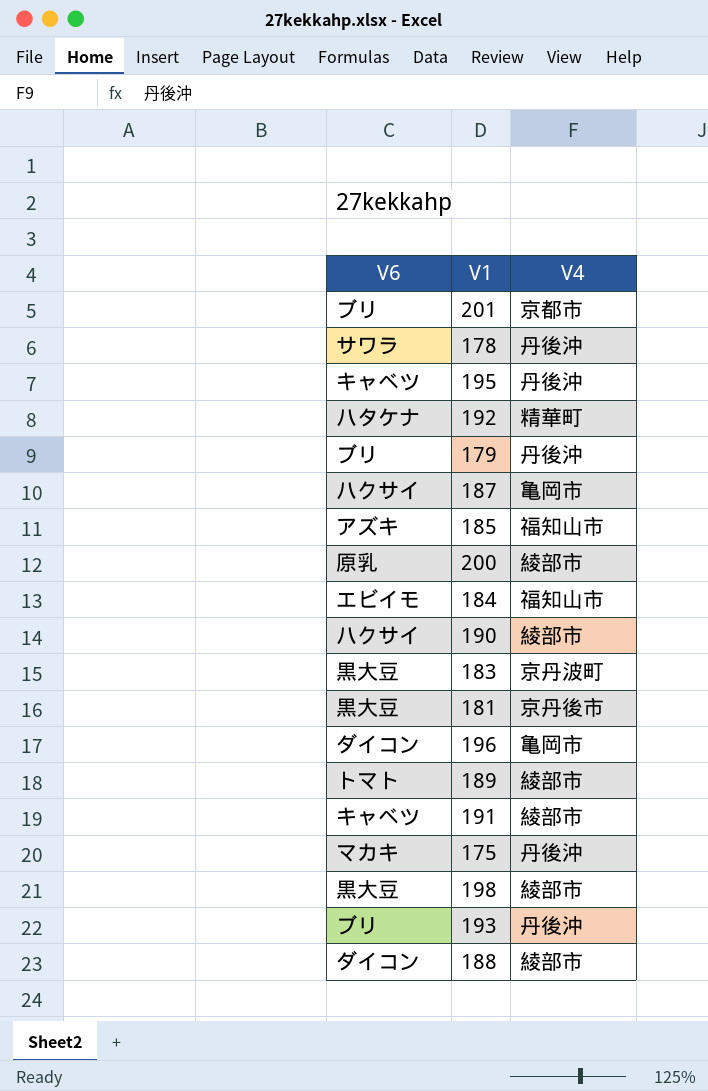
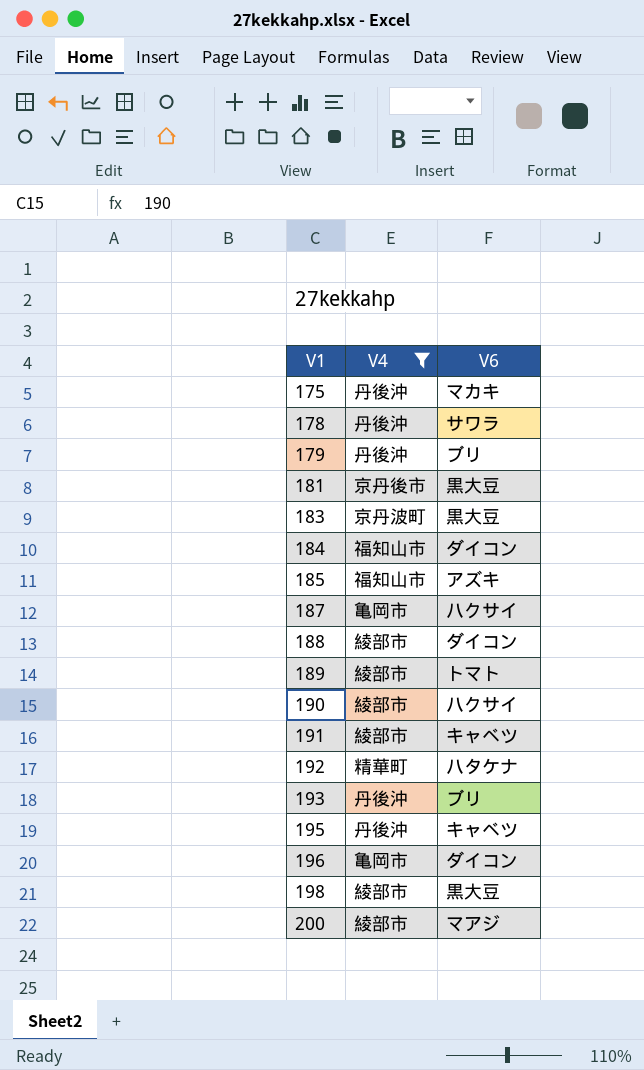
filter: none -> V4 != 京都市
row order: none -> V1 ascending
column V6 | position: 1 -> 3
184 | V6: エビイモ -> ダイコン
200 | V6: 原乳 -> マアジ

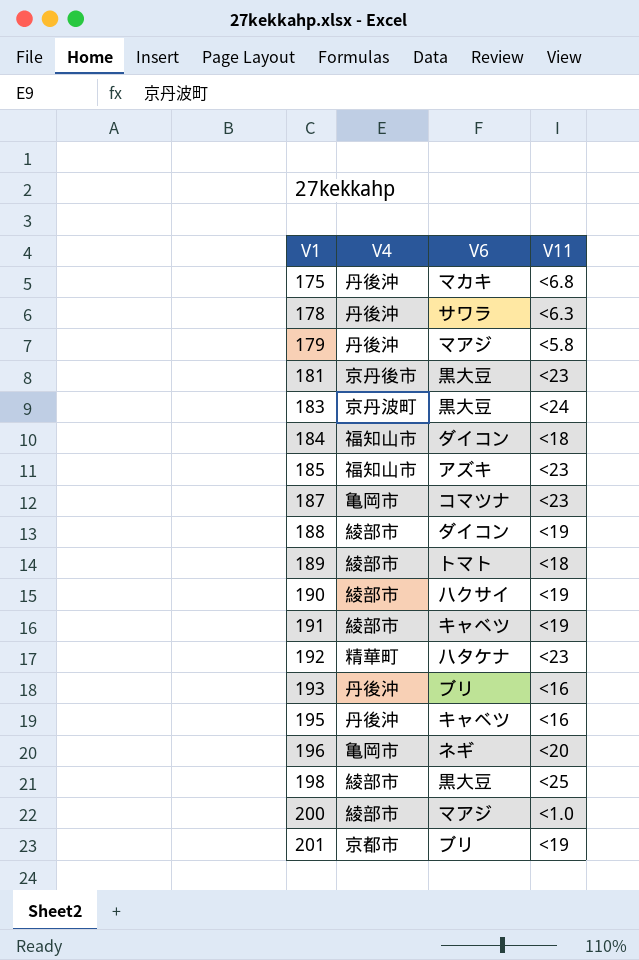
filter: V4 != 京都市 -> none
column V11 | position: none -> 4
179 | V6: ブリ -> マアジ
187 | V6: ハクサイ -> コマツナ
196 | V6: ダイコン -> ネギ

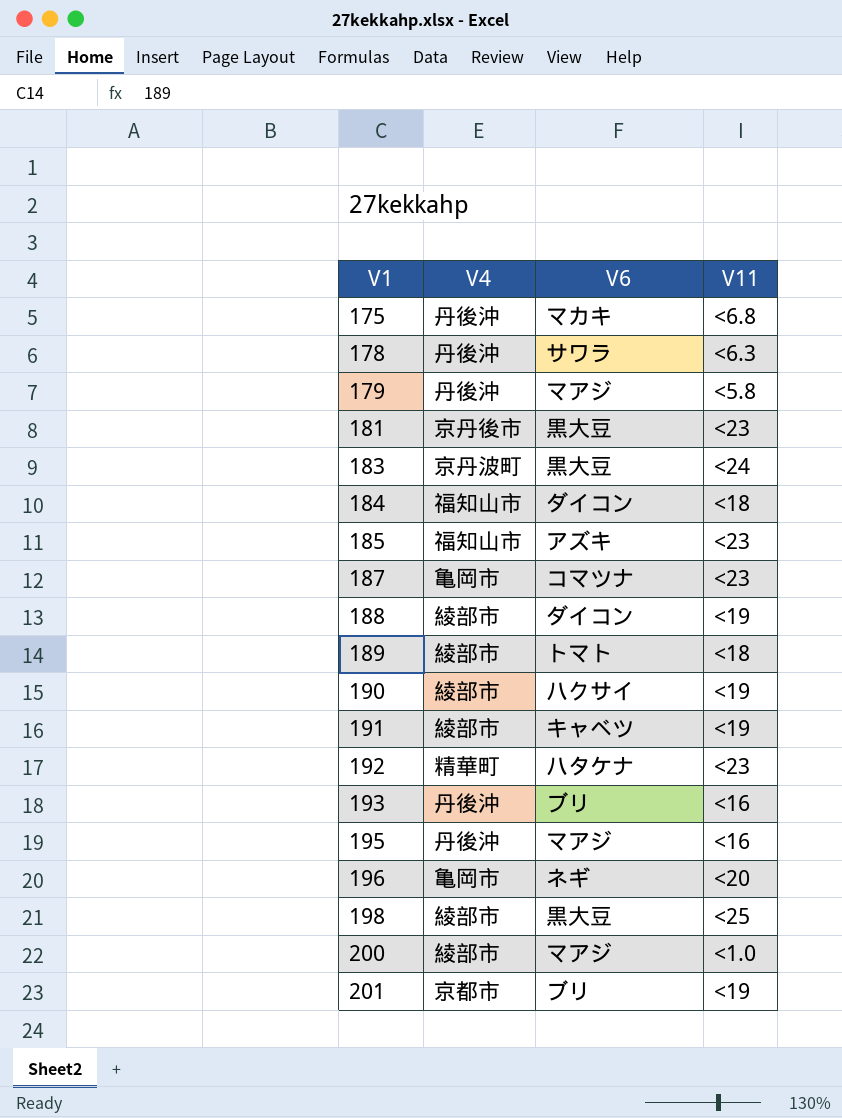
195 | V6: キャベツ -> マアジ

